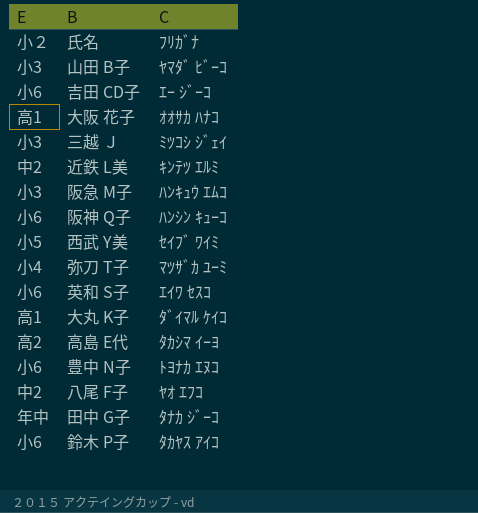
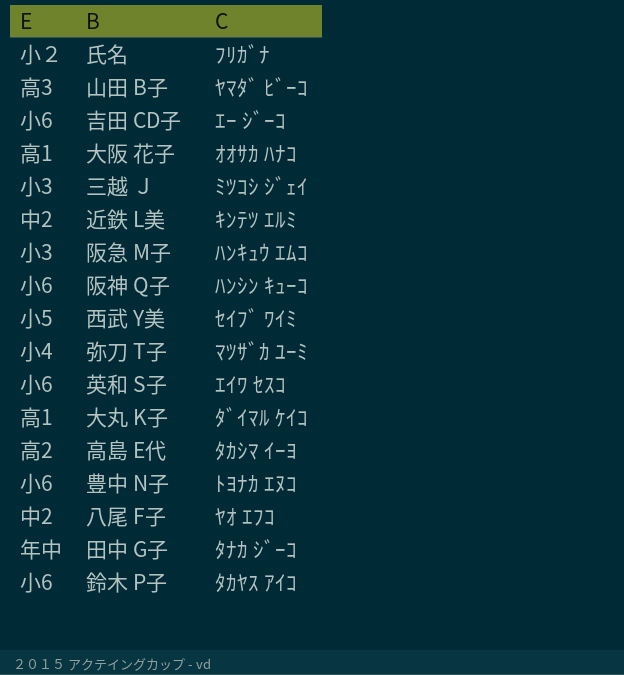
山田 B子 | E: 小3 -> 高3

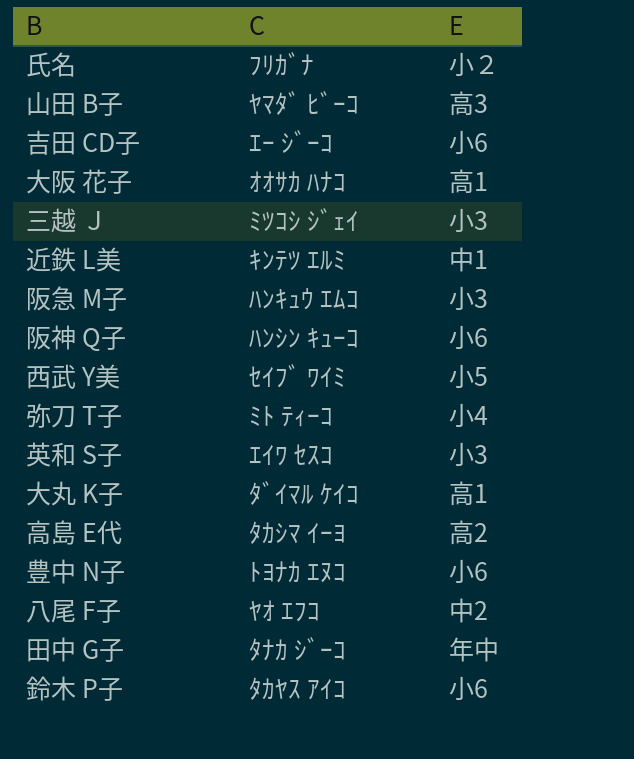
column E | position: 1 -> 3
近鉄 L美 | E: 中2 -> 中1
弥刀 T子 | C: ﾏﾂｻﾞｶ ﾕｰﾐ -> ﾐﾄ ﾃｨｰｺ
英和 S子 | E: 小6 -> 小3

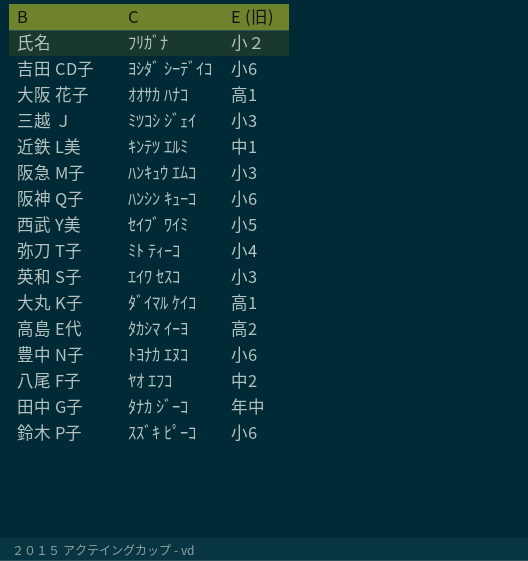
column name: E -> E (旧)
row 山田 B子: ﾔﾏﾀﾞ ﾋﾞｰｺ | 高3 -> none
吉田 CD子 | C: ｴｰ ｼﾞｰｺ -> ﾖｼﾀﾞ ｼｰﾃﾞｲｺ
鈴木 P子 | C: ﾀｶﾔｽ ｱｲｺ -> ｽｽﾞｷ ﾋﾟｰｺ

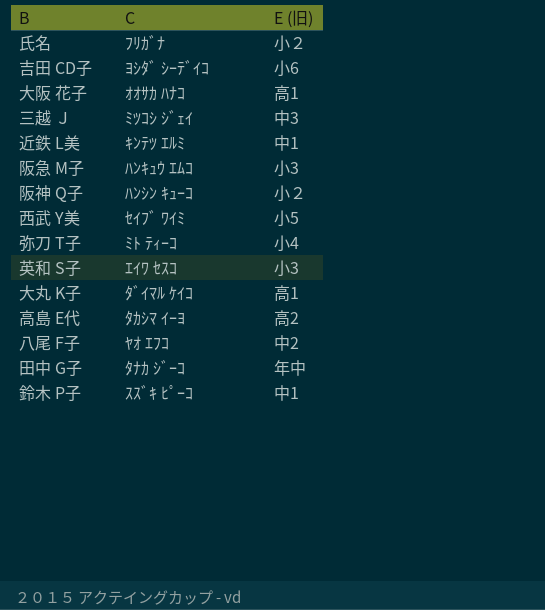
row 豊中 N子: ﾄﾖﾅｶ ｴﾇｺ | 小6 -> none
三越 Ｊ | E (旧): 小3 -> 中3
阪神 Q子 | E (旧): 小6 -> 小２
鈴木 P子 | E (旧): 小6 -> 中1

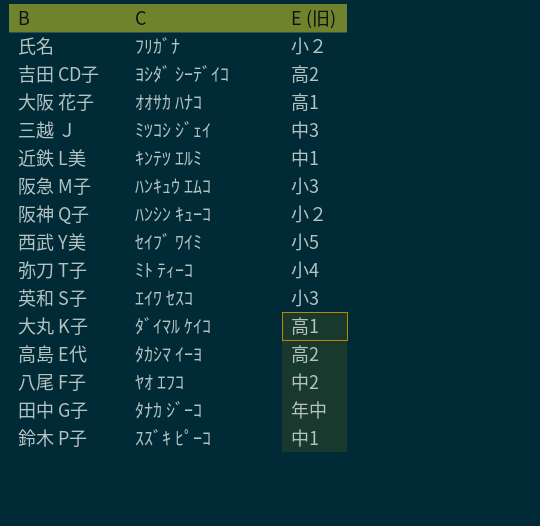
吉田 CD子 | E (旧): 小6 -> 高2

